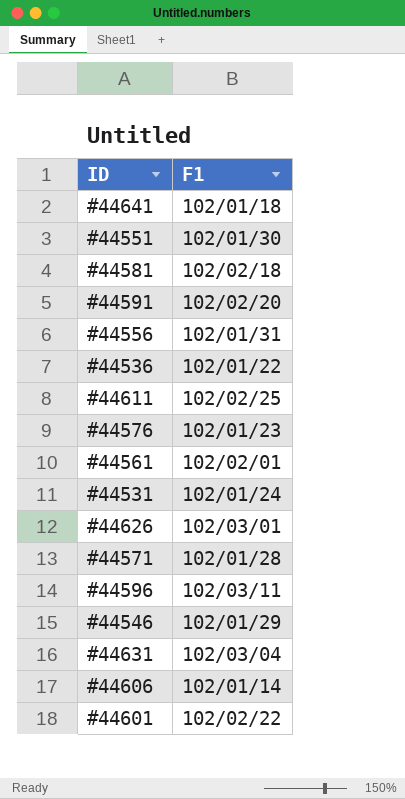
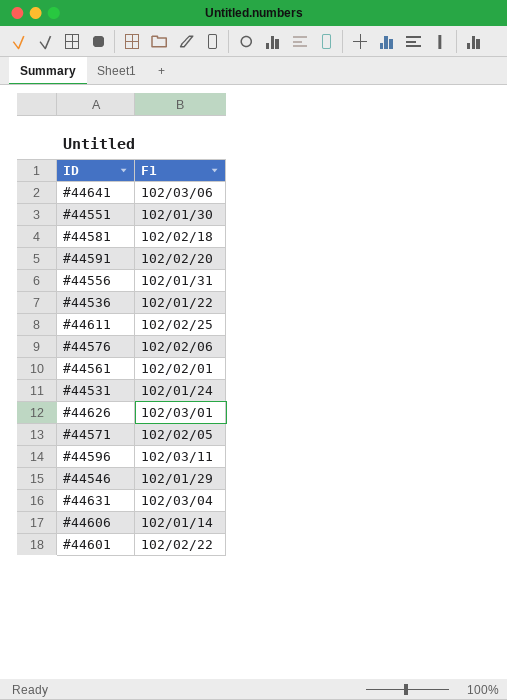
#44641 | F1: 102/01/18 -> 102/03/06
#44576 | F1: 102/01/23 -> 102/02/06
#44571 | F1: 102/01/28 -> 102/02/05

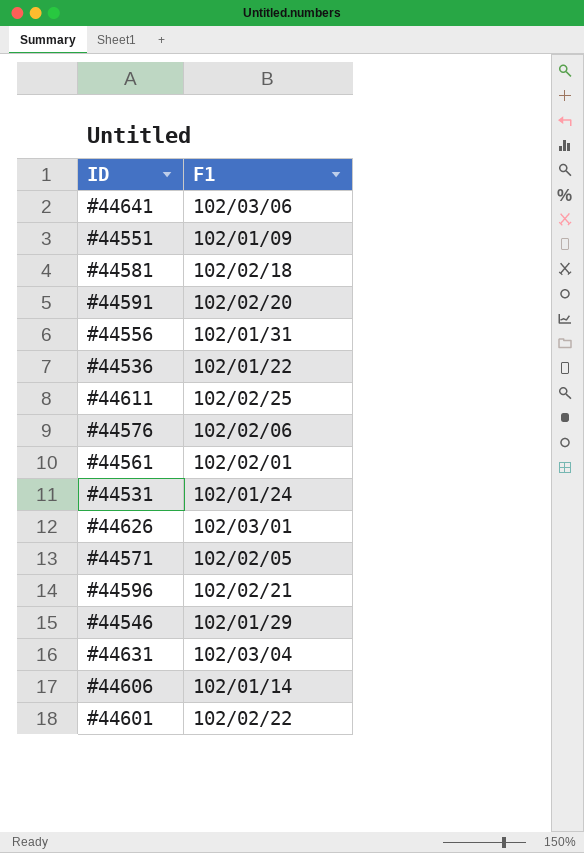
#44551 | F1: 102/01/30 -> 102/01/09
#44596 | F1: 102/03/11 -> 102/02/21

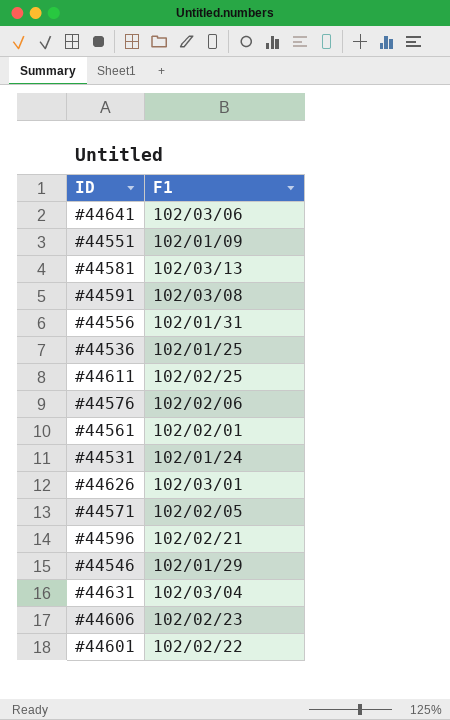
#44581 | F1: 102/02/18 -> 102/03/13
#44591 | F1: 102/02/20 -> 102/03/08
#44536 | F1: 102/01/22 -> 102/01/25
#44606 | F1: 102/01/14 -> 102/02/23

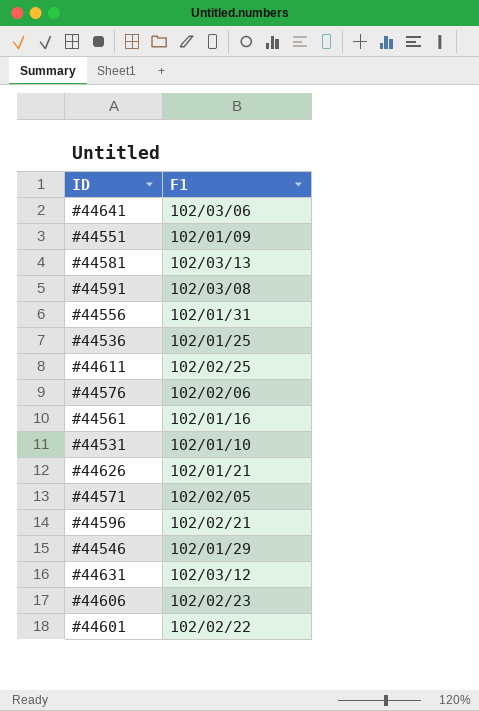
#44561 | F1: 102/02/01 -> 102/01/16
#44531 | F1: 102/01/24 -> 102/01/10
#44626 | F1: 102/03/01 -> 102/01/21
#44631 | F1: 102/03/04 -> 102/03/12

